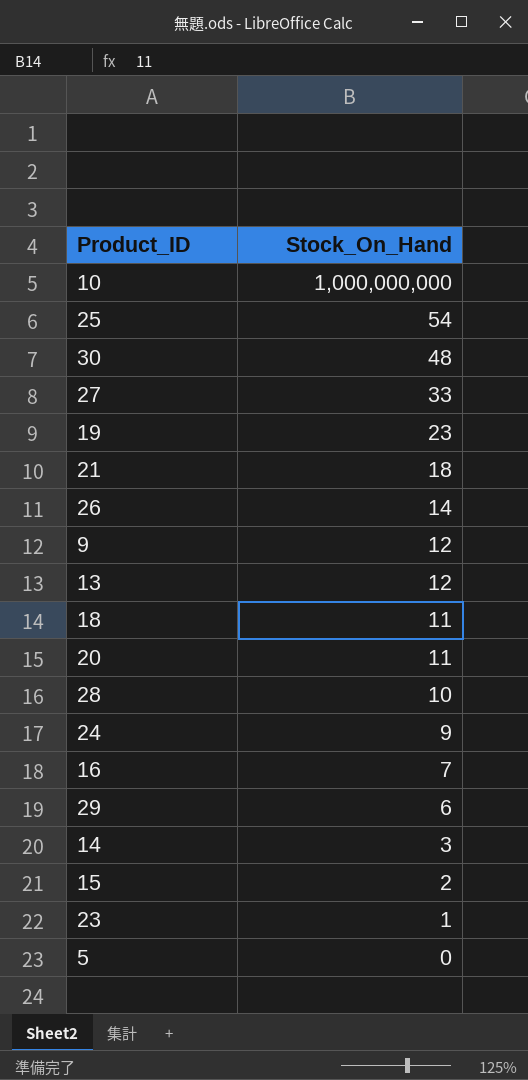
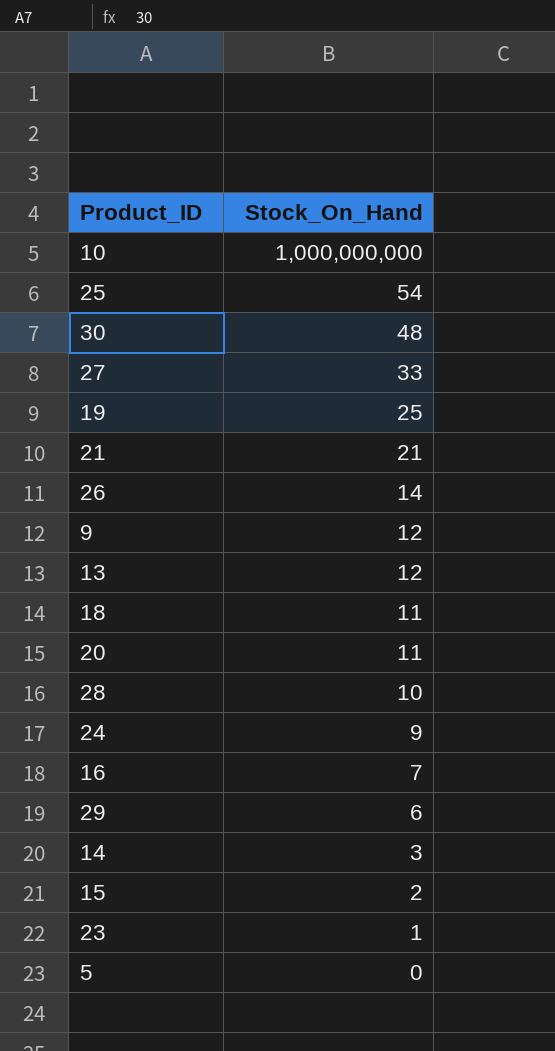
19 | Stock_On_Hand: 23 -> 25
21 | Stock_On_Hand: 18 -> 21

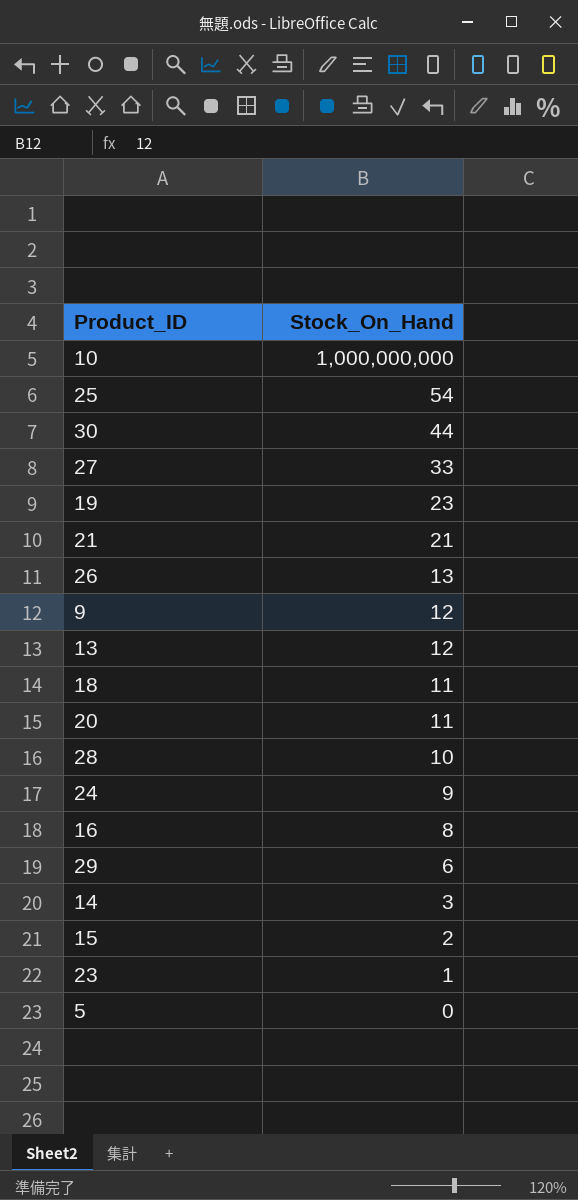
30 | Stock_On_Hand: 48 -> 44
19 | Stock_On_Hand: 25 -> 23
26 | Stock_On_Hand: 14 -> 13
16 | Stock_On_Hand: 7 -> 8

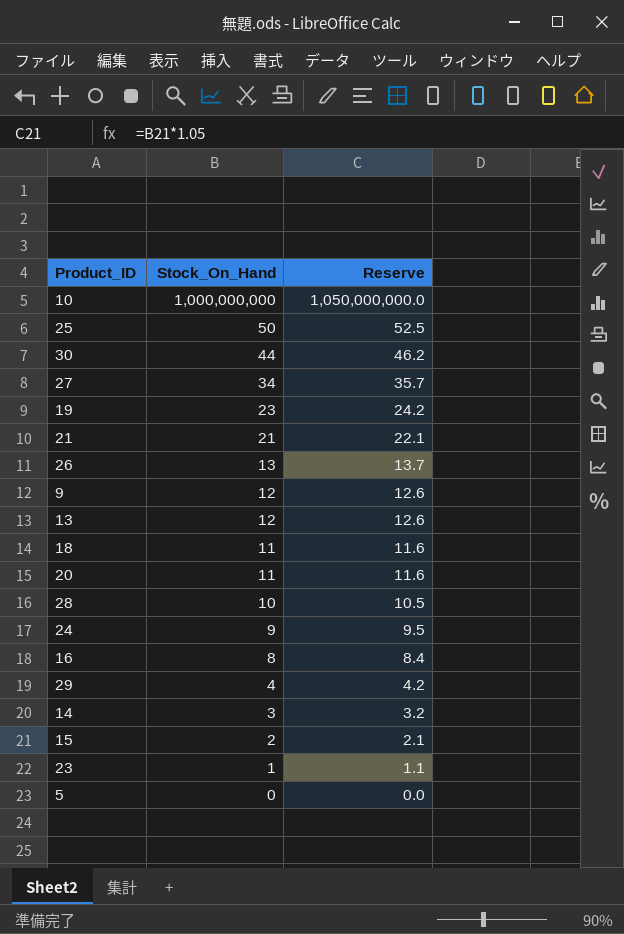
column Reserve | formula: none -> [Stock_On_Hand] * 1.05
25 | Stock_On_Hand: 54 -> 50
27 | Stock_On_Hand: 33 -> 34
29 | Stock_On_Hand: 6 -> 4

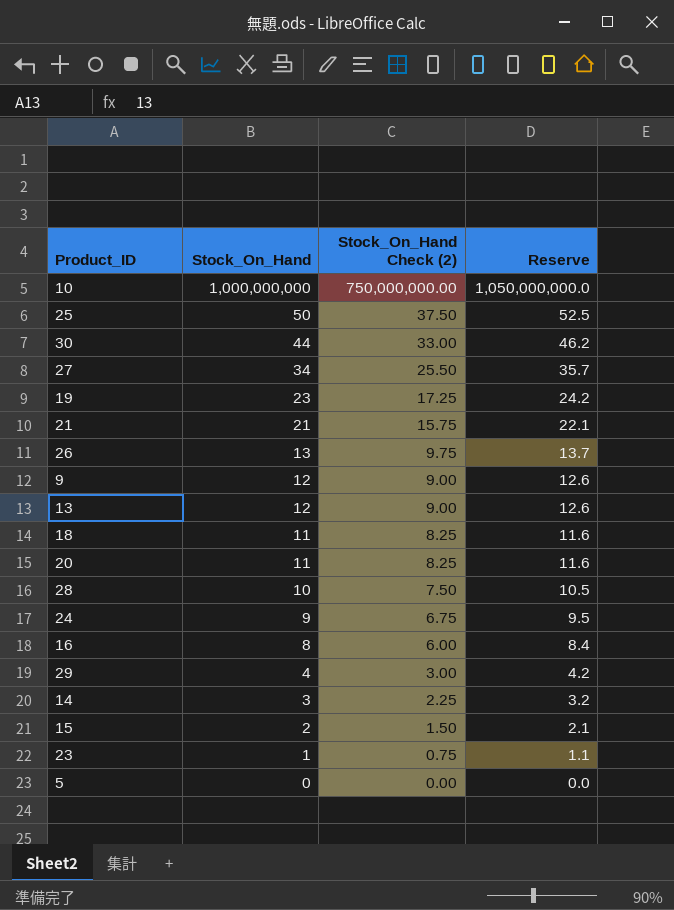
column Stock_On_Hand Check (2) | formula: none -> [Stock_On_Hand] * 0.75

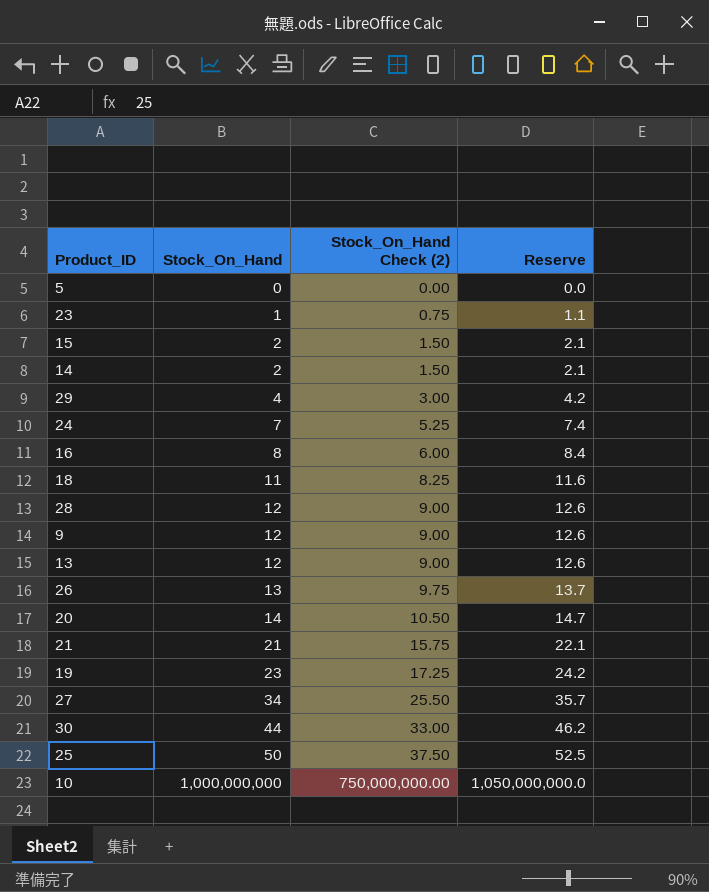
row order: Stock_On_Hand descending -> Stock_On_Hand ascending
14 | Stock_On_Hand: 3 -> 2
14 | Stock_On_Hand Check (2): 2.25 -> 1.50
14 | Reserve: 3.2 -> 2.1
24 | Stock_On_Hand: 9 -> 7
24 | Stock_On_Hand Check (2): 6.75 -> 5.25
24 | Reserve: 9.5 -> 7.4
28 | Stock_On_Hand: 10 -> 12
28 | Stock_On_Hand Check (2): 7.50 -> 9.00
28 | Reserve: 10.5 -> 12.6
20 | Stock_On_Hand: 11 -> 14
20 | Stock_On_Hand Check (2): 8.25 -> 10.50
20 | Reserve: 11.6 -> 14.7

